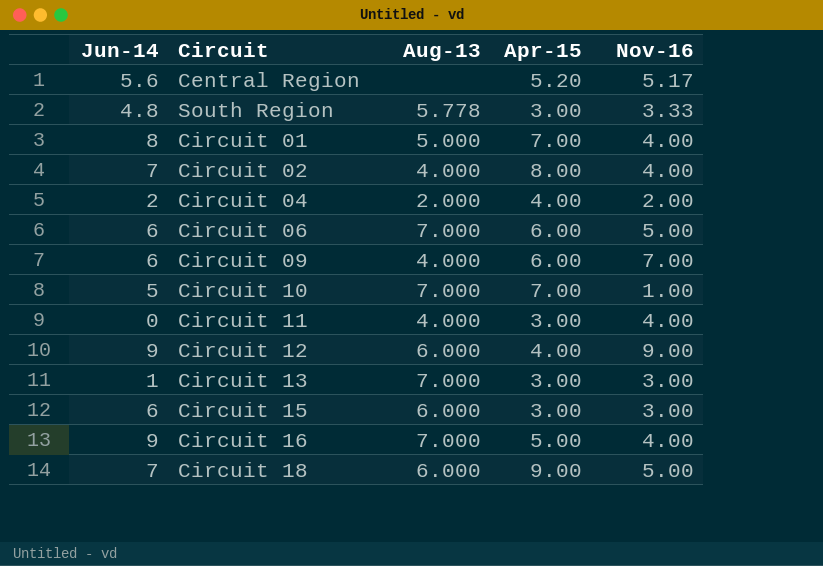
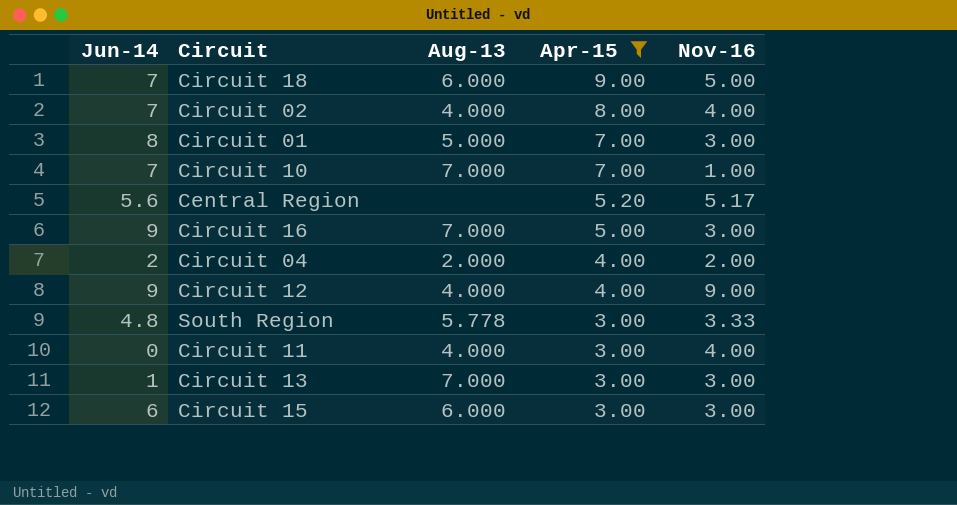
filter: none -> Apr-15 != 6.00
row order: none -> Apr-15 descending
Circuit 01 | Nov-16: 4.00 -> 3.00
Circuit 10 | Jun-14: 5 -> 7
Circuit 16 | Nov-16: 4.00 -> 3.00
Circuit 12 | Aug-13: 6.000 -> 4.000

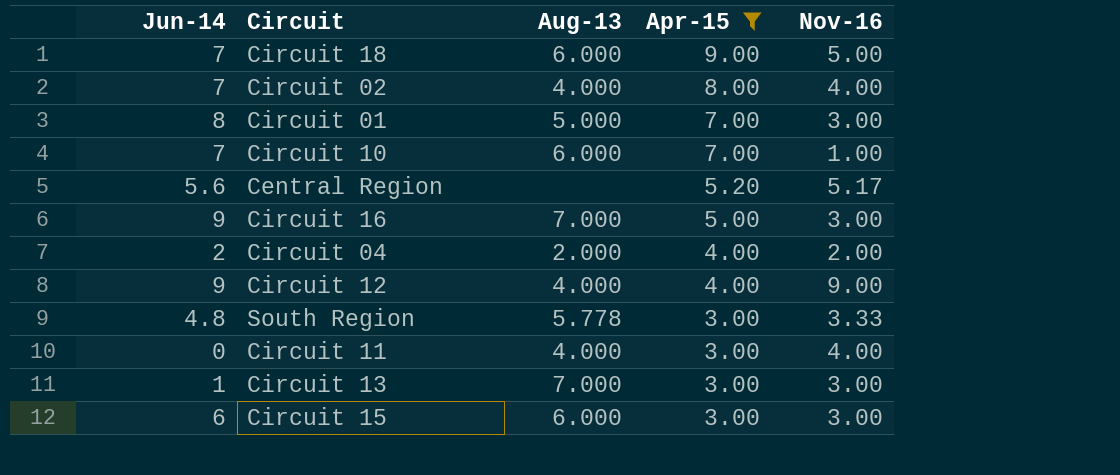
Circuit 10 | Aug-13: 7.000 -> 6.000

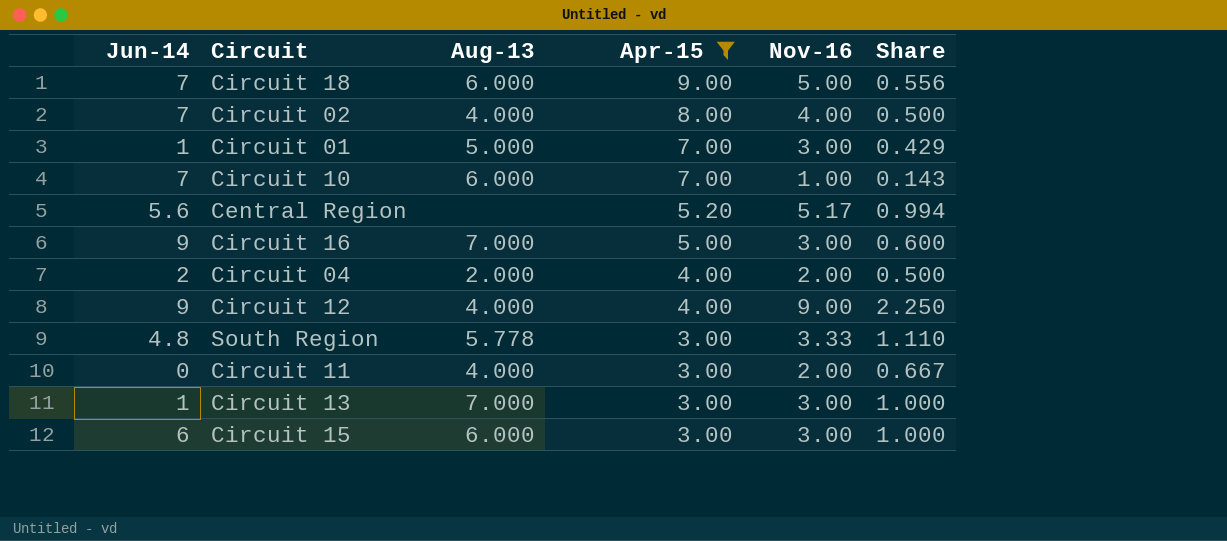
column Share | formula: none -> [Nov-16] / [Apr-15]
Circuit 01 | Jun-14: 8 -> 1
Circuit 11 | Nov-16: 4.00 -> 2.00

